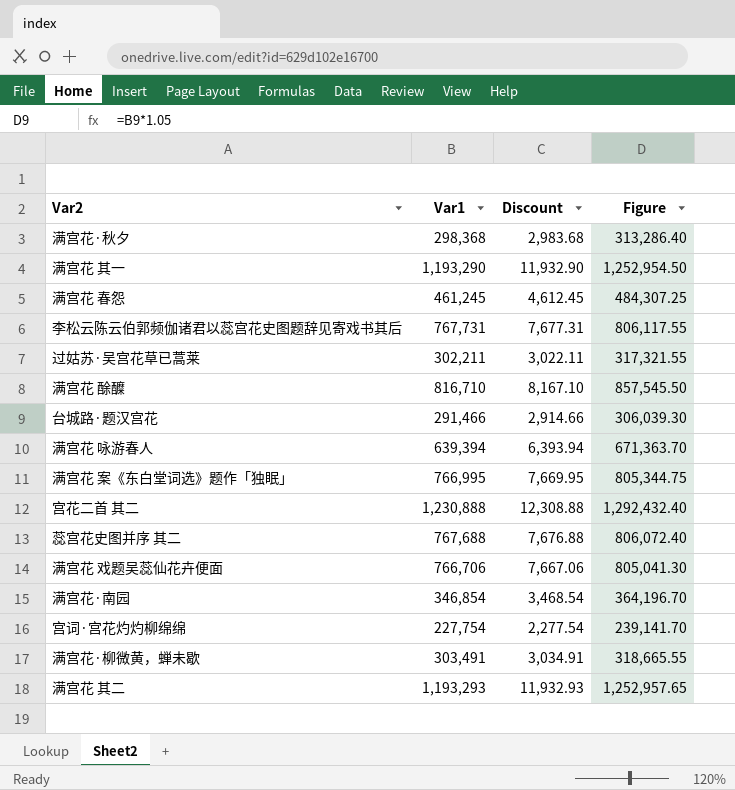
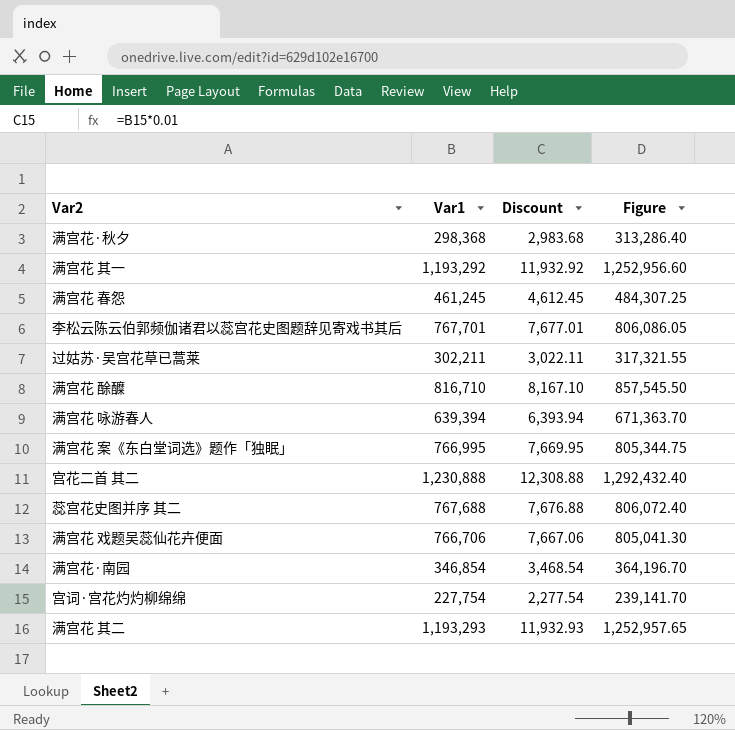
row 台城路·题汉宫花: 291,466 | 2,914.66 | 306,039.30 -> none
row 满宫花·柳微黄，蝉未歇: 303,491 | 3,034.91 | 318,665.55 -> none
满宫花 其一 | Var1: 1,193,290 -> 1,193,292
满宫花 其一 | Discount: 11,932.90 -> 11,932.92
满宫花 其一 | Figure: 1,252,954.50 -> 1,252,956.60
李松云陈云伯郭频伽诸君以蕊宫花史图题辞见寄戏书其后 | Var1: 767,731 -> 767,701
李松云陈云伯郭频伽诸君以蕊宫花史图题辞见寄戏书其后 | Discount: 7,677.31 -> 7,677.01
李松云陈云伯郭频伽诸君以蕊宫花史图题辞见寄戏书其后 | Figure: 806,117.55 -> 806,086.05

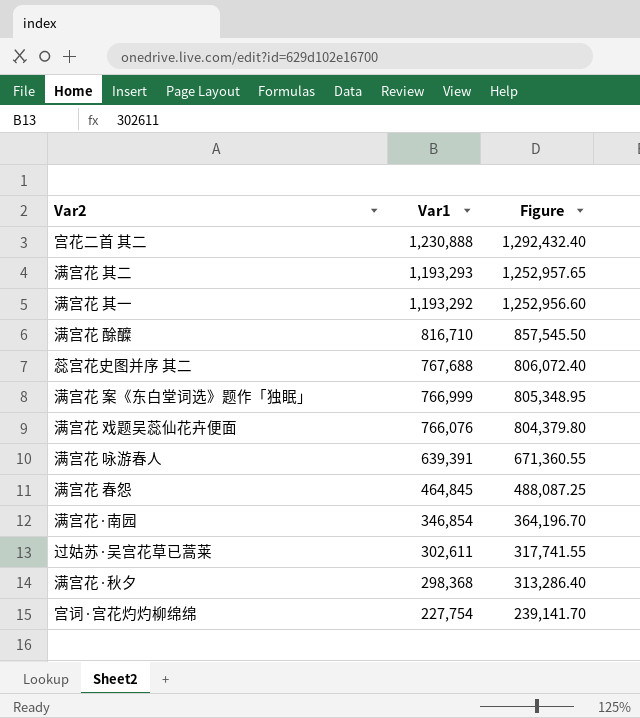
row order: none -> Var1 descending
column Discount | formula: [Var1] * 0.01 -> none
row 李松云陈云伯郭频伽诸君以蕊宫花史图题辞见寄戏书其后: 767,701 | 7,677.01 | 806,086.05 -> none
满宫花 案《东白堂词选》题作「独眠」 | Var1: 766,995 -> 766,999
满宫花 案《东白堂词选》题作「独眠」 | Figure: 805,344.75 -> 805,348.95
满宫花 戏题吴蕊仙花卉便面 | Var1: 766,706 -> 766,076
满宫花 戏题吴蕊仙花卉便面 | Figure: 805,041.30 -> 804,379.80
满宫花 咏游春人 | Var1: 639,394 -> 639,391
满宫花 咏游春人 | Figure: 671,363.70 -> 671,360.55
满宫花 春怨 | Var1: 461,245 -> 464,845
满宫花 春怨 | Figure: 484,307.25 -> 488,087.25
过姑苏·吴宫花草已蒿莱 | Var1: 302,211 -> 302,611
过姑苏·吴宫花草已蒿莱 | Figure: 317,321.55 -> 317,741.55

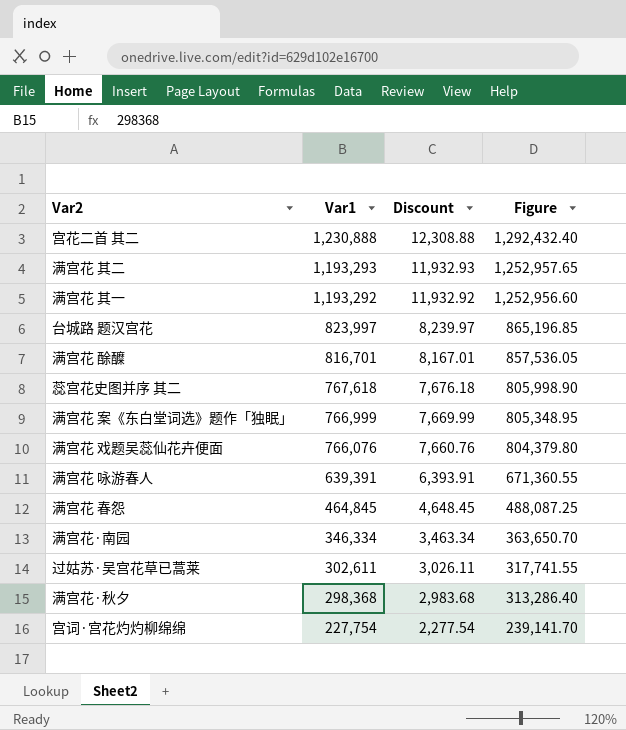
column Discount | formula: none -> [Var1] * 0.01
row 台城路 题汉宫花: none -> 823,997 | 8,239.97 | 865,196.85
满宫花 酴醾 | Var1: 816,710 -> 816,701
满宫花 酴醾 | Figure: 857,545.50 -> 857,536.05
蕊宫花史图并序 其二 | Var1: 767,688 -> 767,618
蕊宫花史图并序 其二 | Figure: 806,072.40 -> 805,998.90
满宫花·南园 | Var1: 346,854 -> 346,334
满宫花·南园 | Figure: 364,196.70 -> 363,650.70

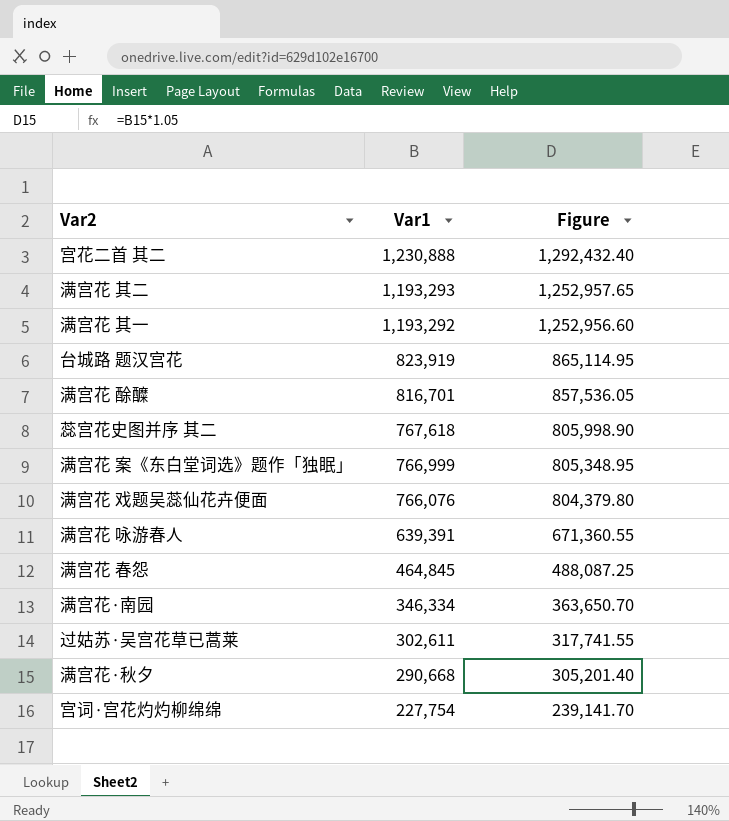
column Discount | formula: [Var1] * 0.01 -> none
台城路 题汉宫花 | Var1: 823,997 -> 823,919
台城路 题汉宫花 | Figure: 865,196.85 -> 865,114.95
满宫花·秋夕 | Var1: 298,368 -> 290,668
满宫花·秋夕 | Figure: 313,286.40 -> 305,201.40

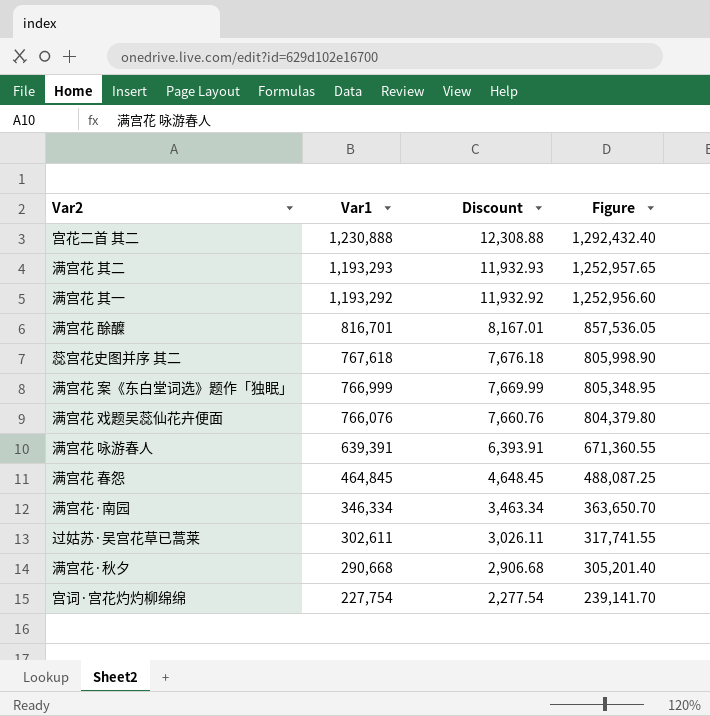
column Discount | formula: none -> [Var1] * 0.01
row 台城路 题汉宫花: 823,919 | 865,114.95 -> none

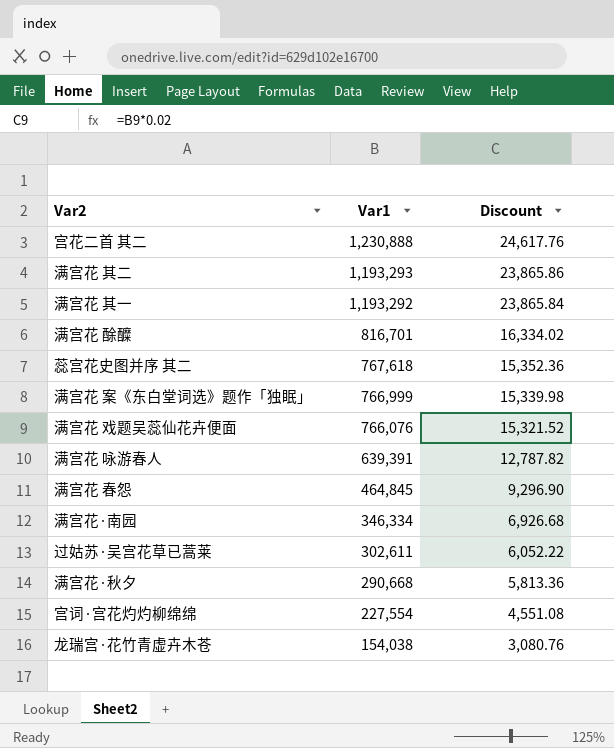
column Figure | formula: [Var1] * 1.05 -> none
column Discount | formula: [Var1] * 0.01 -> [Var1] * 0.02
宫词·宫花灼灼柳绵绵 | Var1: 227,754 -> 227,554
row 龙瑞宫·花竹青虚卉木苍: none -> 154,038 | 3,080.76

